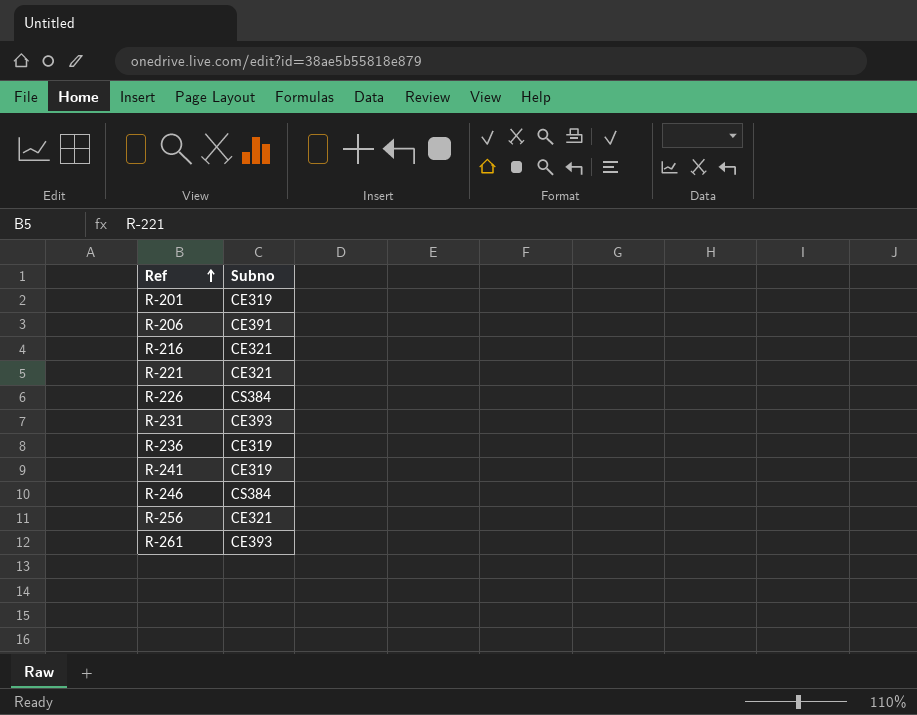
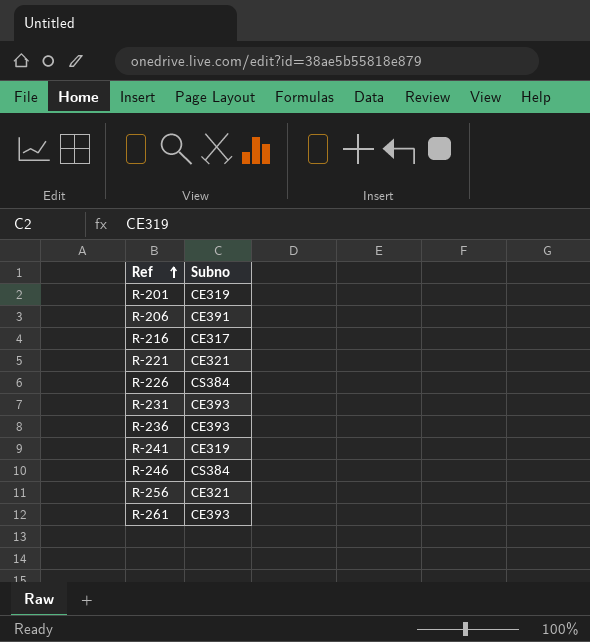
R-216 | Subno: CE321 -> CE317
R-236 | Subno: CE319 -> CE393

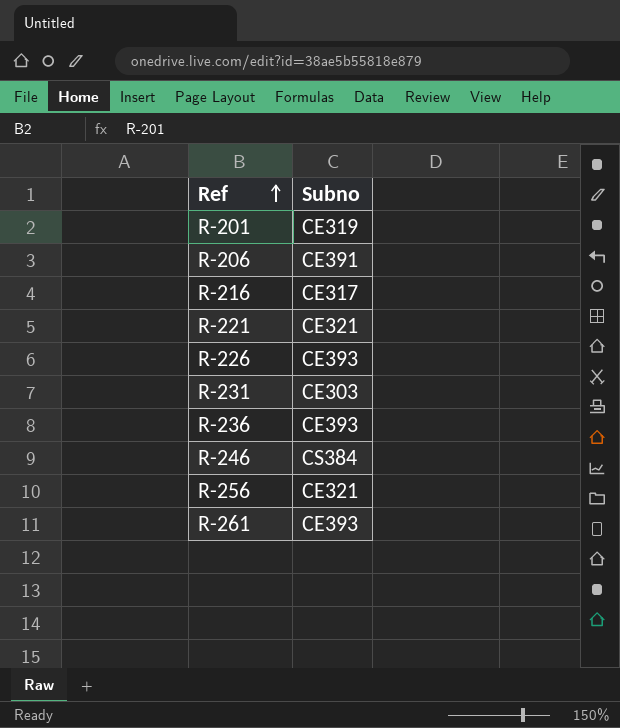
row R-241: CE319 -> none
R-226 | Subno: CS384 -> CE393
R-231 | Subno: CE393 -> CE303

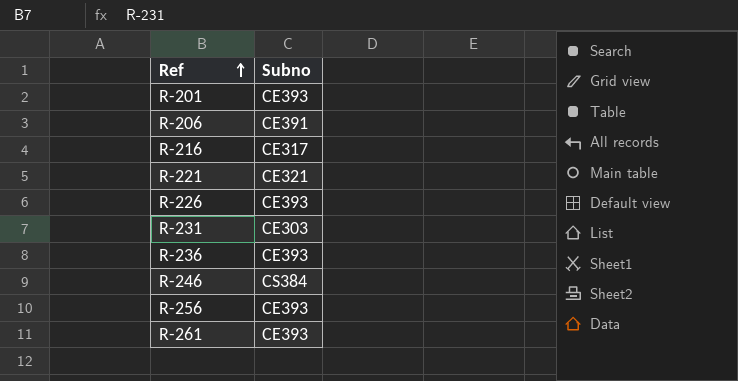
R-201 | Subno: CE319 -> CE393
R-256 | Subno: CE321 -> CE393

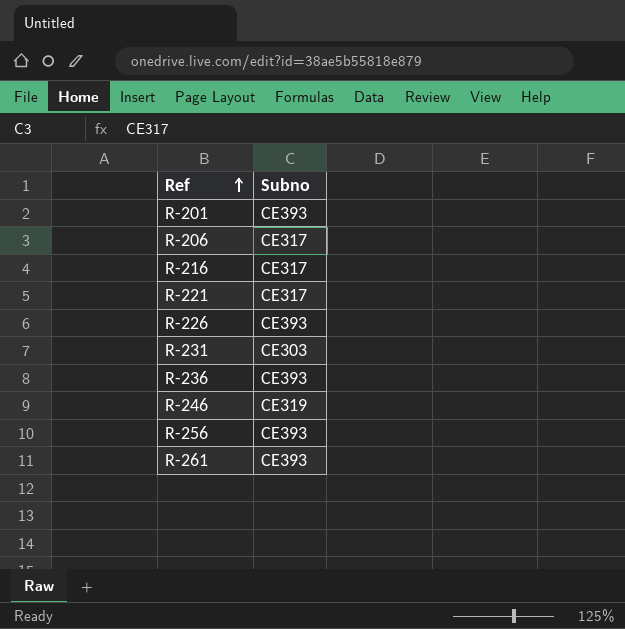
R-206 | Subno: CE391 -> CE317
R-221 | Subno: CE321 -> CE317
R-246 | Subno: CS384 -> CE319

